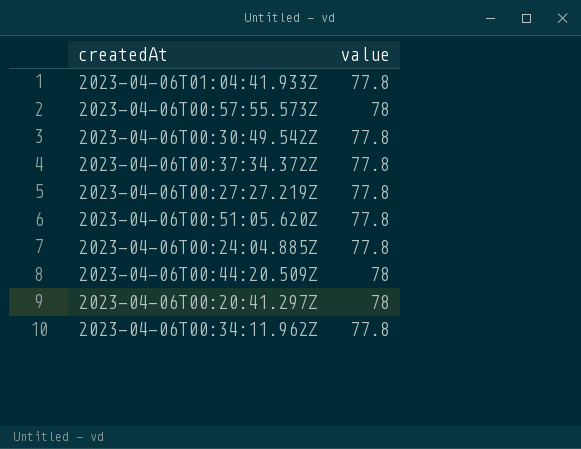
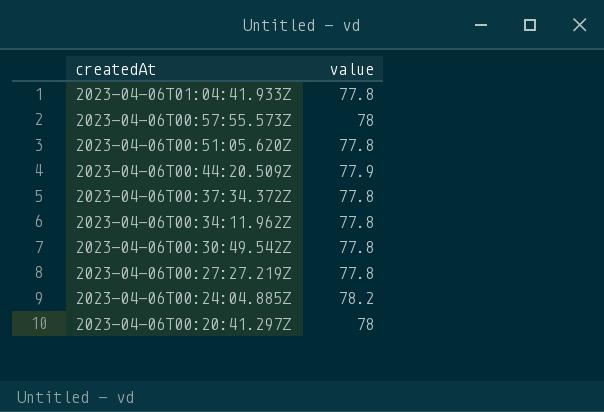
row order: none -> createdAt descending
2023-04-06T00:44:20.509Z | value: 78 -> 77.9
2023-04-06T00:24:04.885Z | value: 77.8 -> 78.2

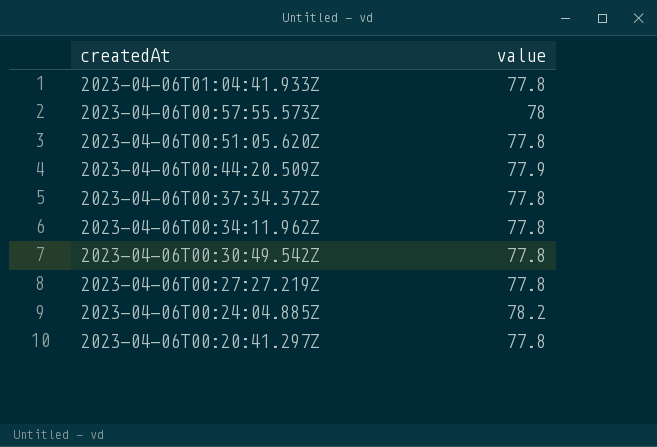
2023-04-06T00:20:41.297Z | value: 78 -> 77.8

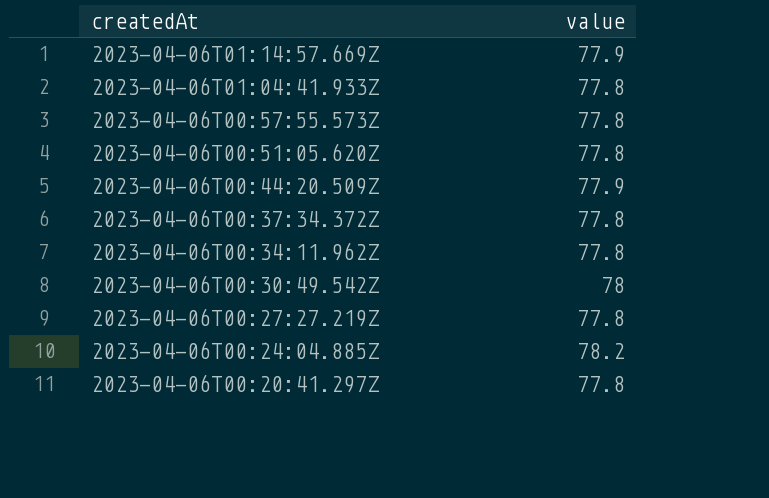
row 2023-04-06T01:14:57.669Z: none -> 77.9
2023-04-06T00:57:55.573Z | value: 78 -> 77.8
2023-04-06T00:30:49.542Z | value: 77.8 -> 78

